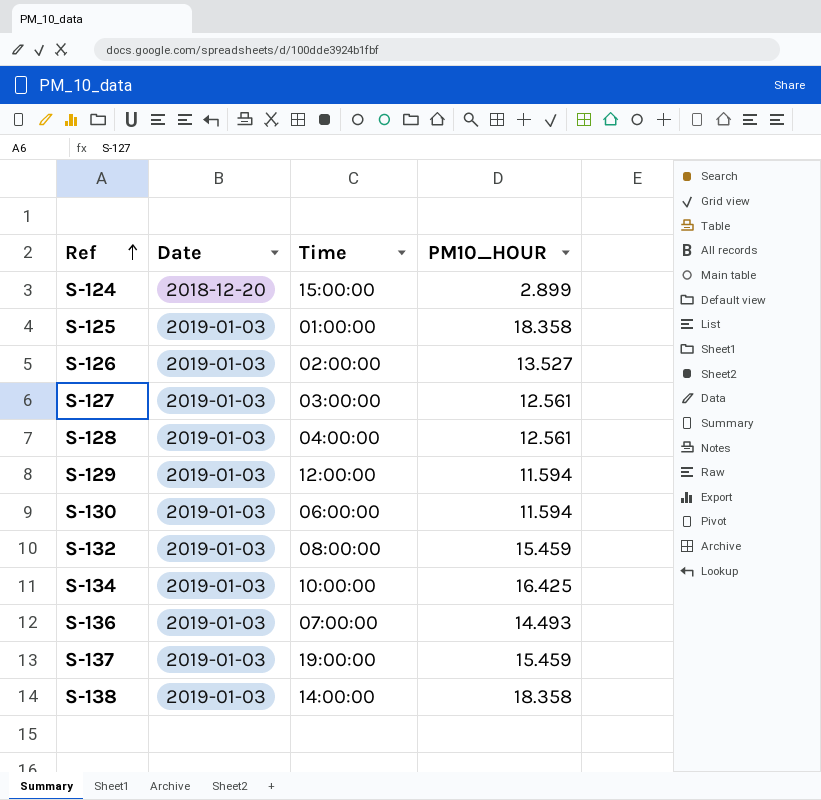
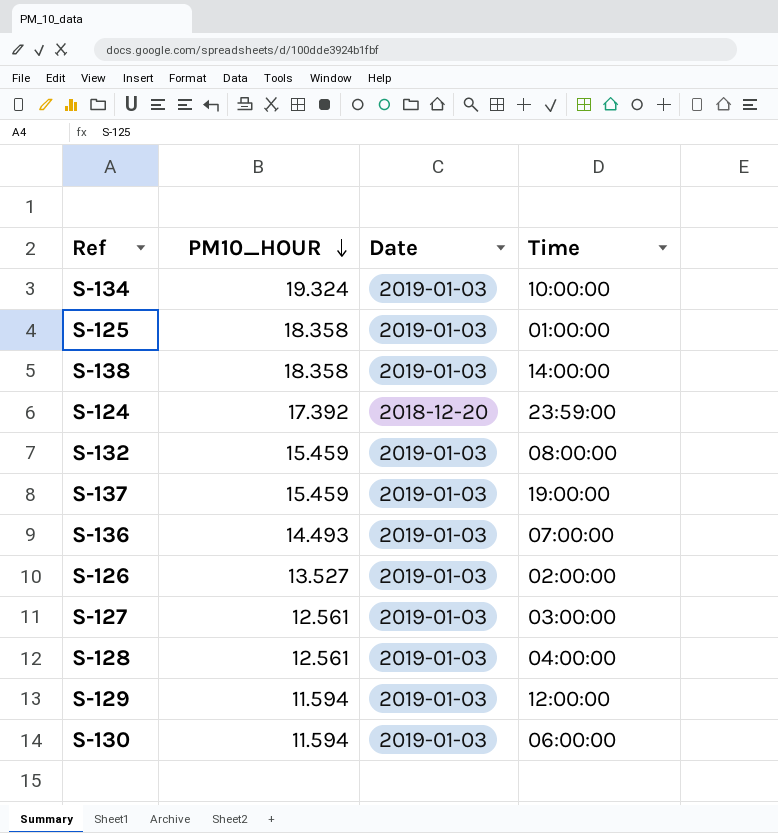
row order: Ref ascending -> PM10_HOUR descending
column PM10_HOUR | position: 4 -> 2
S-134 | PM10_HOUR: 16.425 -> 19.324
S-124 | PM10_HOUR: 2.899 -> 17.392
S-124 | Time: 15:00:00 -> 23:59:00

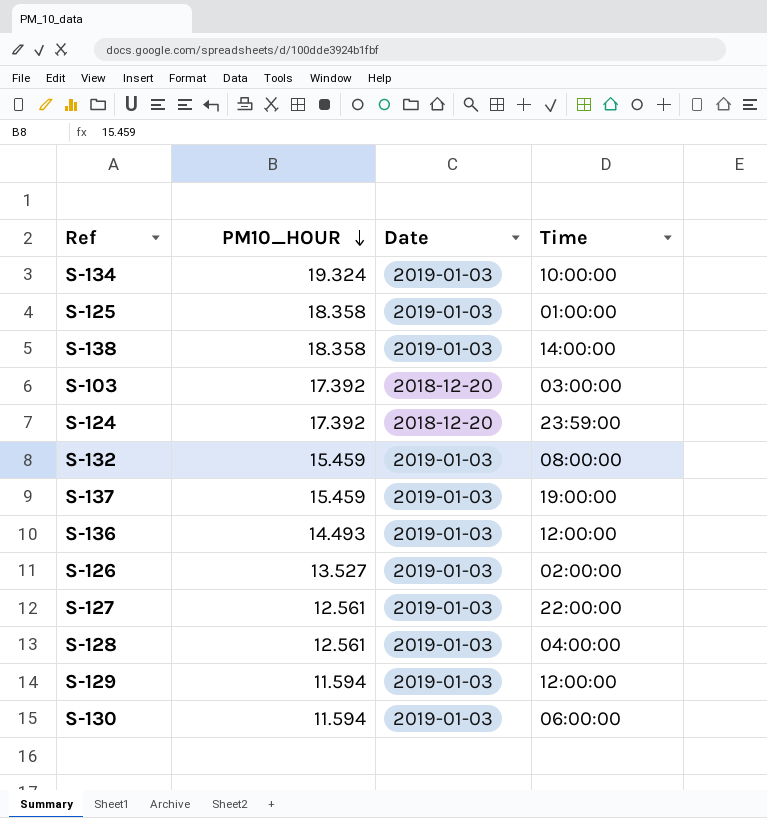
row S-103: none -> 17.392 | 2018-12-20 | 03:00:00
S-136 | Time: 07:00:00 -> 12:00:00
S-127 | Time: 03:00:00 -> 22:00:00

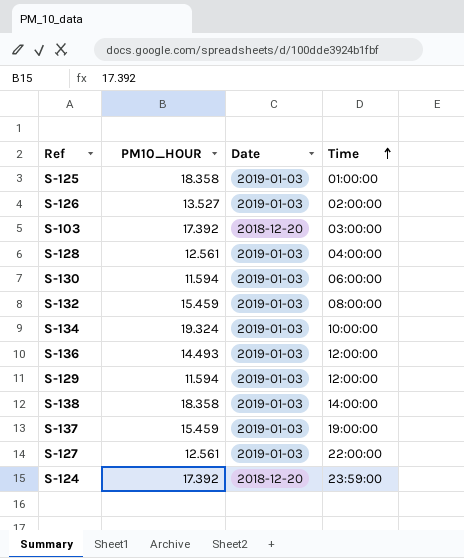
row order: PM10_HOUR descending -> Time ascending

